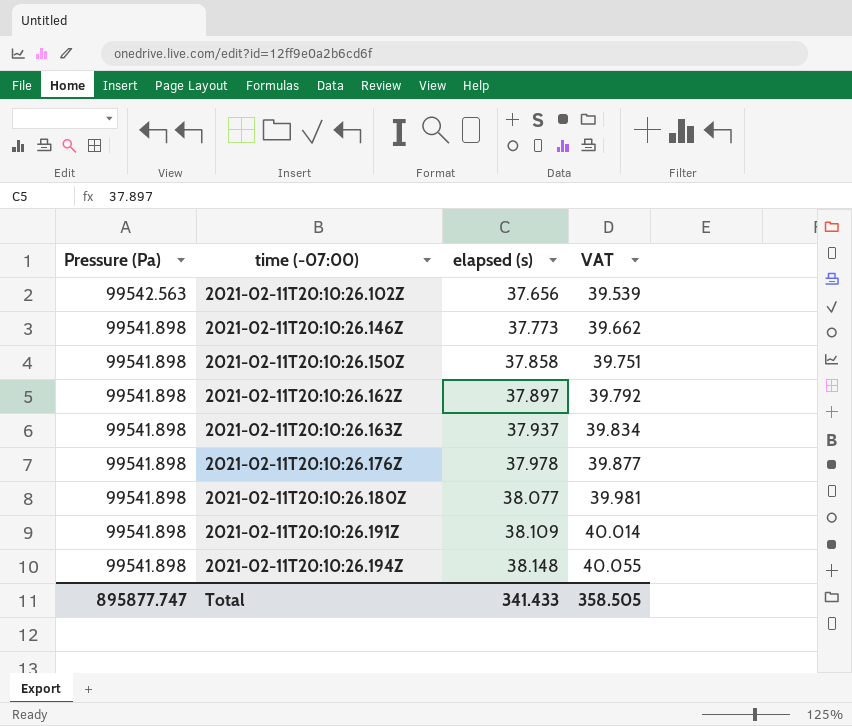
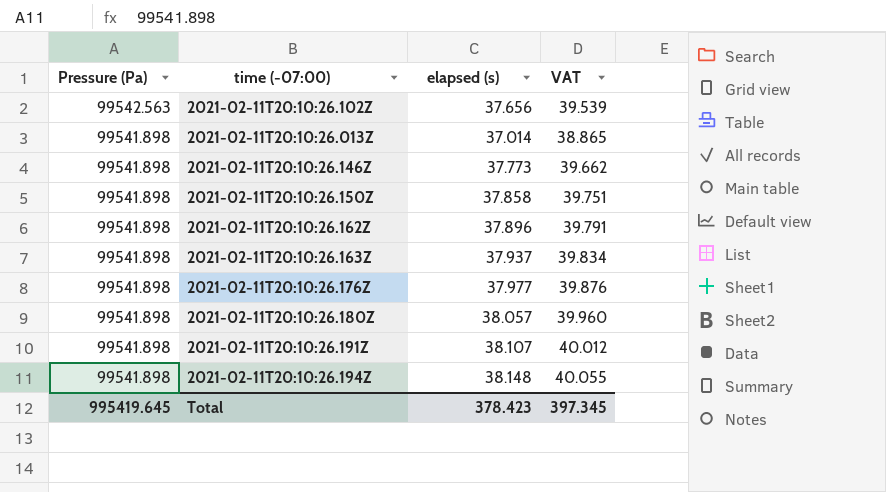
row 2021-02-11T20:10:26.013Z: none -> 99541.898 | 37.014 | 38.865
2021-02-11T20:10:26.162Z | elapsed (s): 37.897 -> 37.896
2021-02-11T20:10:26.162Z | VAT: 39.792 -> 39.791
2021-02-11T20:10:26.176Z | elapsed (s): 37.978 -> 37.977
2021-02-11T20:10:26.176Z | VAT: 39.877 -> 39.876
2021-02-11T20:10:26.180Z | elapsed (s): 38.077 -> 38.057
2021-02-11T20:10:26.180Z | VAT: 39.981 -> 39.960
2021-02-11T20:10:26.191Z | elapsed (s): 38.109 -> 38.107
2021-02-11T20:10:26.191Z | VAT: 40.014 -> 40.012
Total | Pressure (Pa): 895877.747 -> 995419.645
Total | elapsed (s): 341.433 -> 378.423
Total | VAT: 358.505 -> 397.345

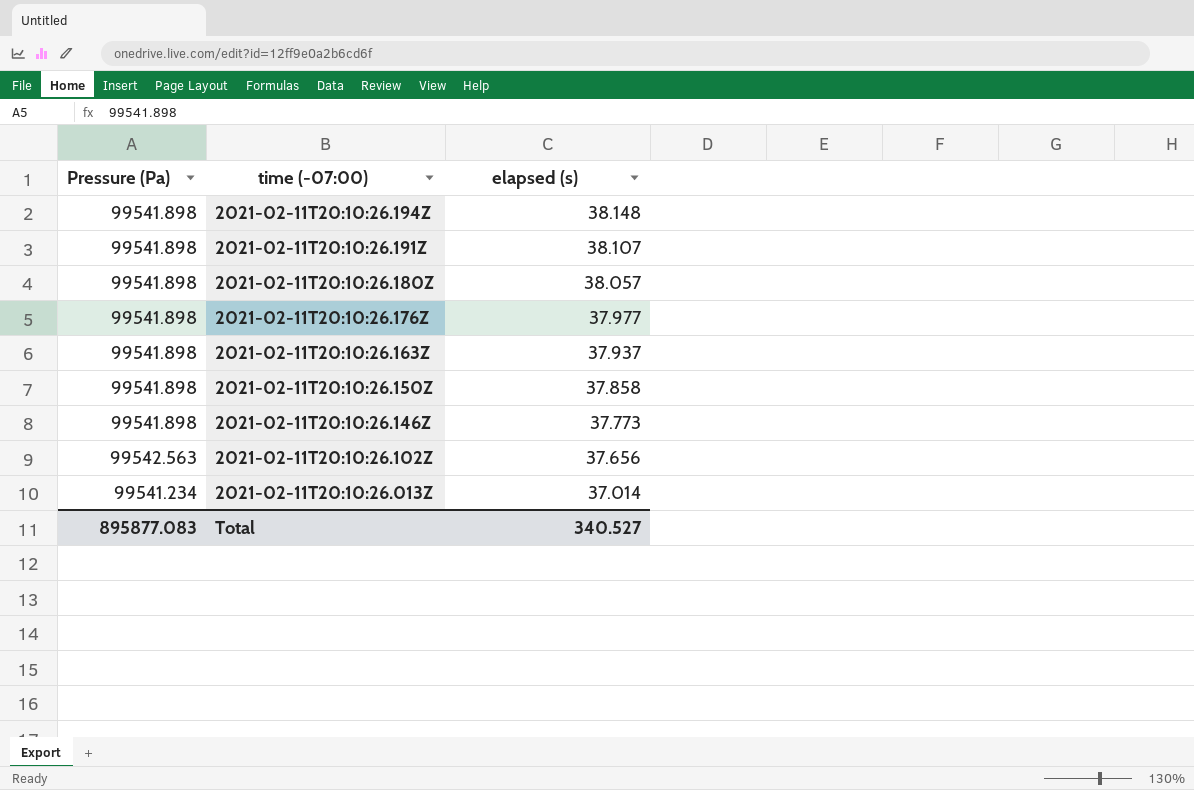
row order: Pressure (Pa) descending -> time (-07:00) descending
column VAT | formula: [elapsed (s)] * 1.05 -> none
row 2021-02-11T20:10:26.162Z: 99541.898 | 37.896 | 39.791 -> none
2021-02-11T20:10:26.013Z | Pressure (Pa): 99541.898 -> 99541.234
Total | Pressure (Pa): 995419.645 -> 895877.083
Total | elapsed (s): 378.423 -> 340.527

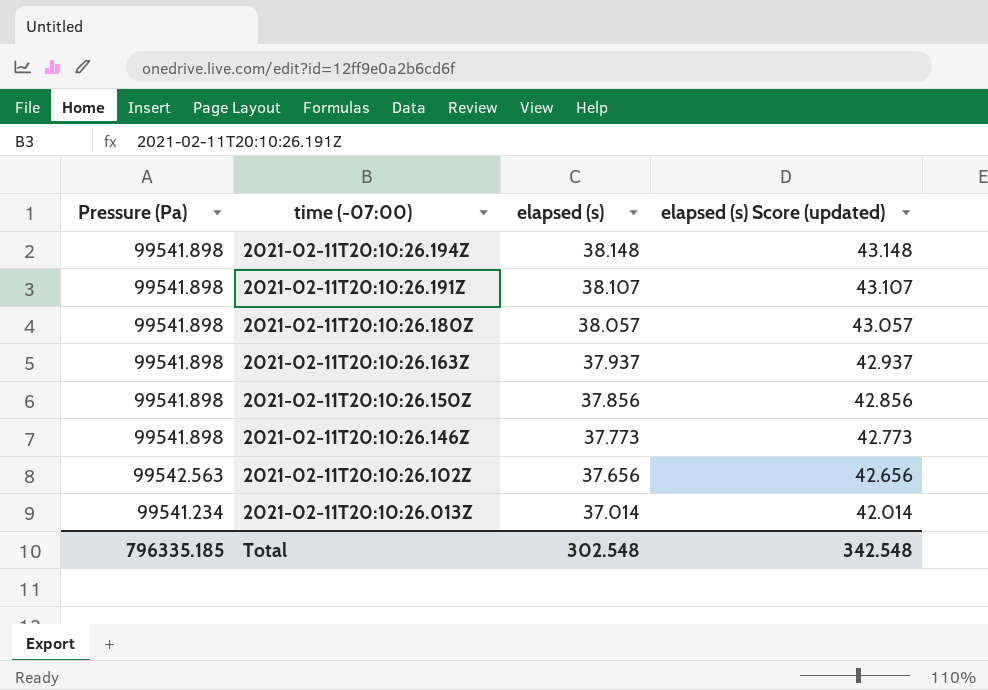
column elapsed (s) Score (updated) | formula: none -> [elapsed (s)] + 5
row 2021-02-11T20:10:26.176Z: 99541.898 | 37.977 -> none
2021-02-11T20:10:26.150Z | elapsed (s): 37.858 -> 37.856
Total | Pressure (Pa): 895877.083 -> 796335.185
Total | elapsed (s): 340.527 -> 302.548

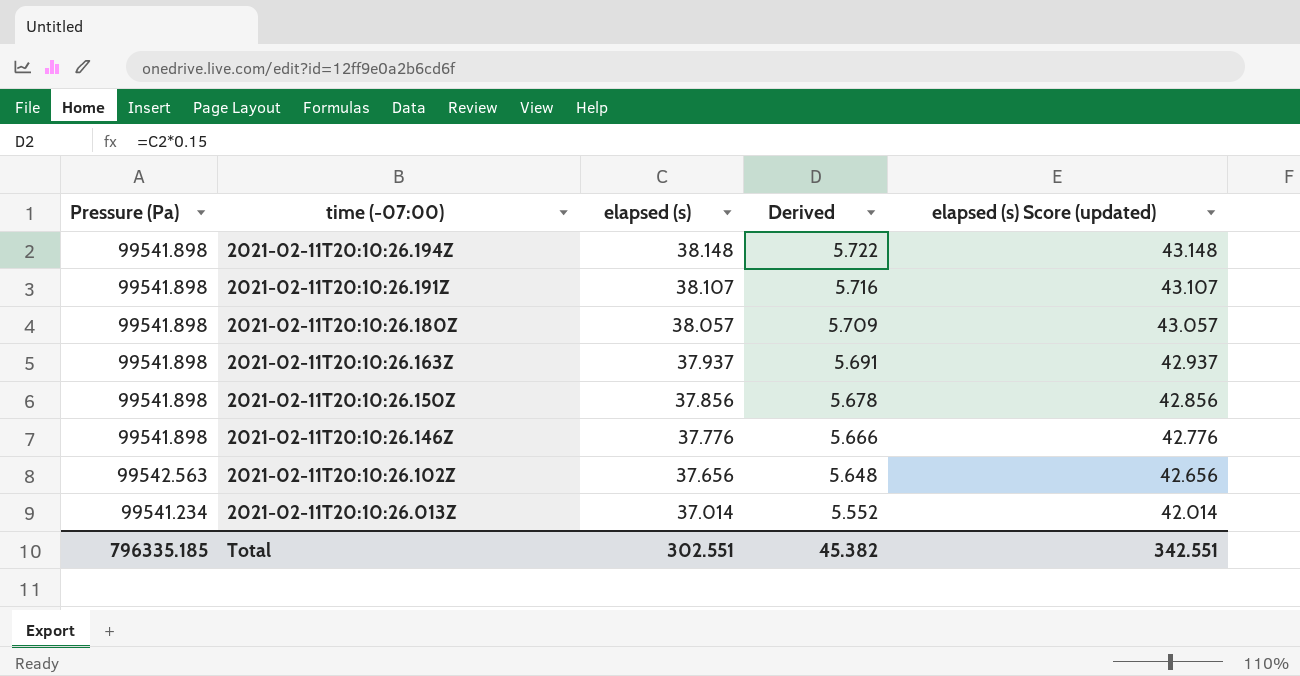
column Derived | formula: none -> [elapsed (s)] * 0.15
2021-02-11T20:10:26.146Z | elapsed (s): 37.773 -> 37.776
2021-02-11T20:10:26.146Z | elapsed (s) Score (updated): 42.773 -> 42.776
Total | elapsed (s): 302.548 -> 302.551
Total | elapsed (s) Score (updated): 342.548 -> 342.551

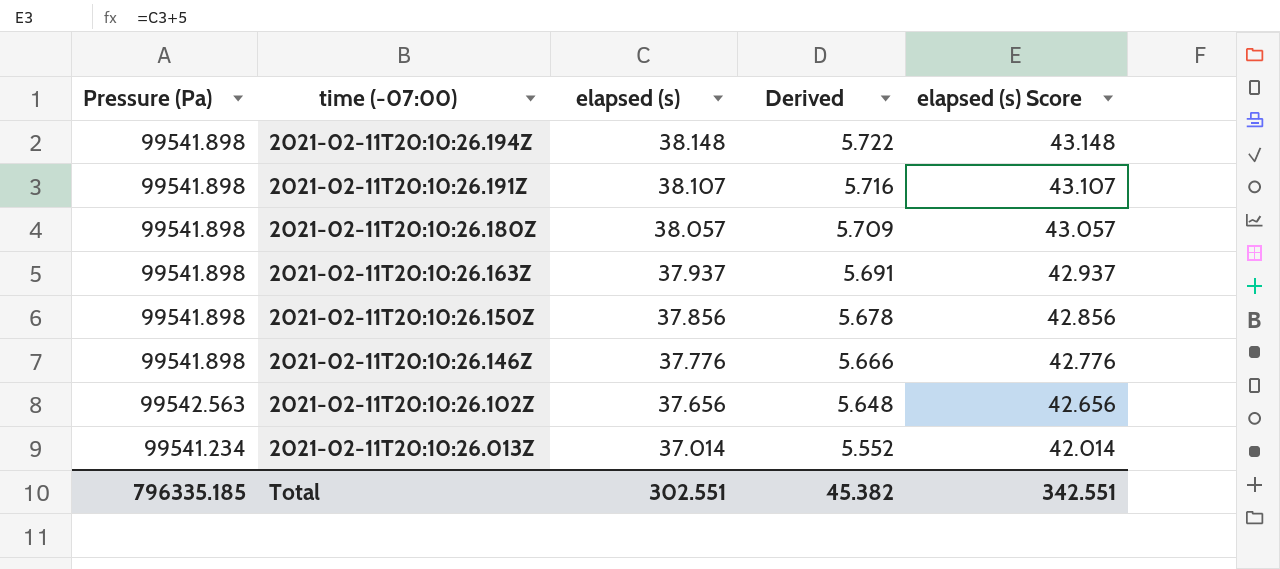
column name: elapsed (s) Score (updated) -> elapsed (s) Score

